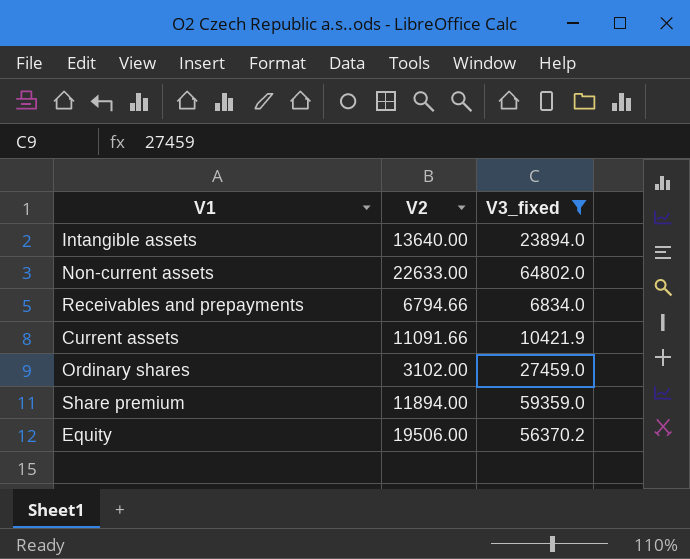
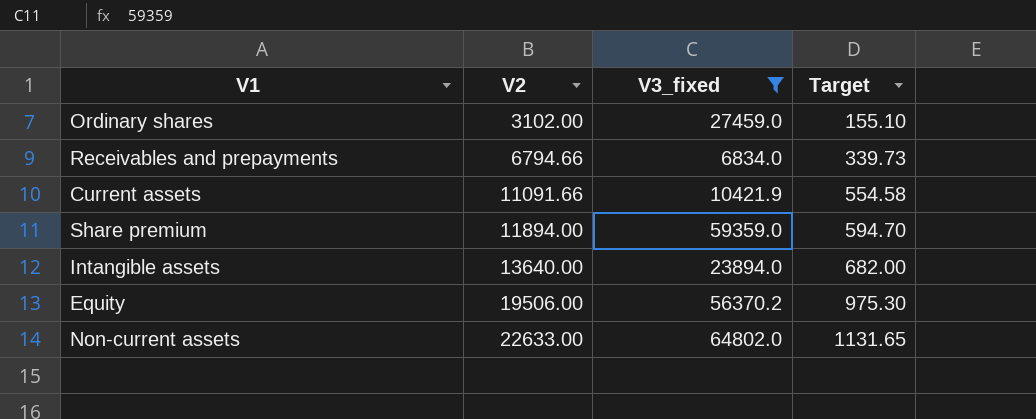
row order: none -> V2 ascending
column Target | formula: none -> [V2] * 0.05

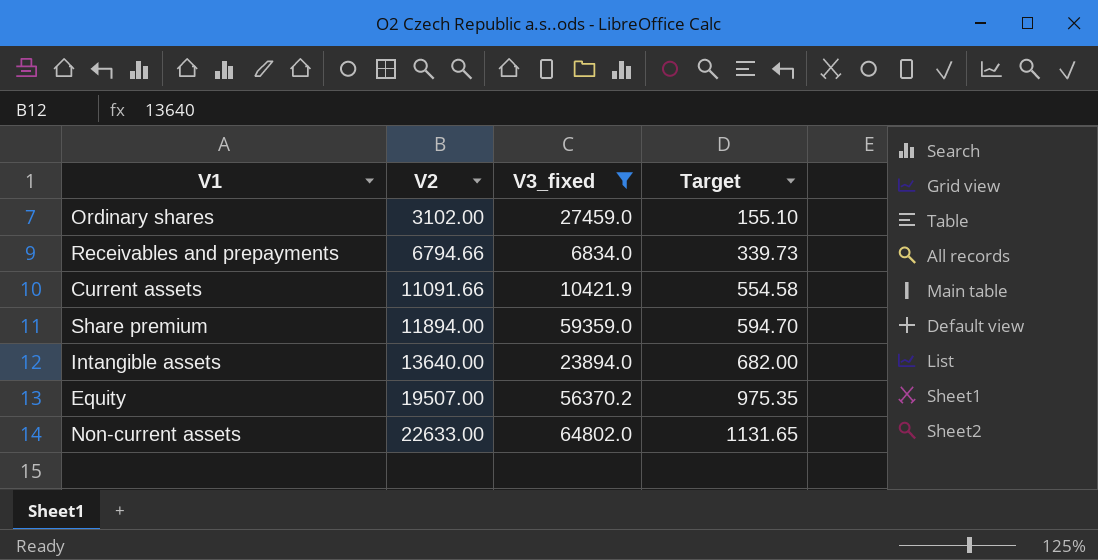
Equity | V2: 19506.00 -> 19507.00
Equity | Target: 975.30 -> 975.35

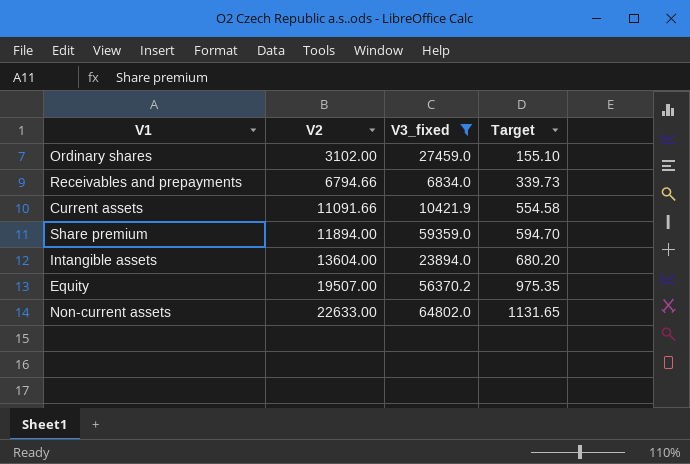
Intangible assets | V2: 13640.00 -> 13604.00
Intangible assets | Target: 682.00 -> 680.20

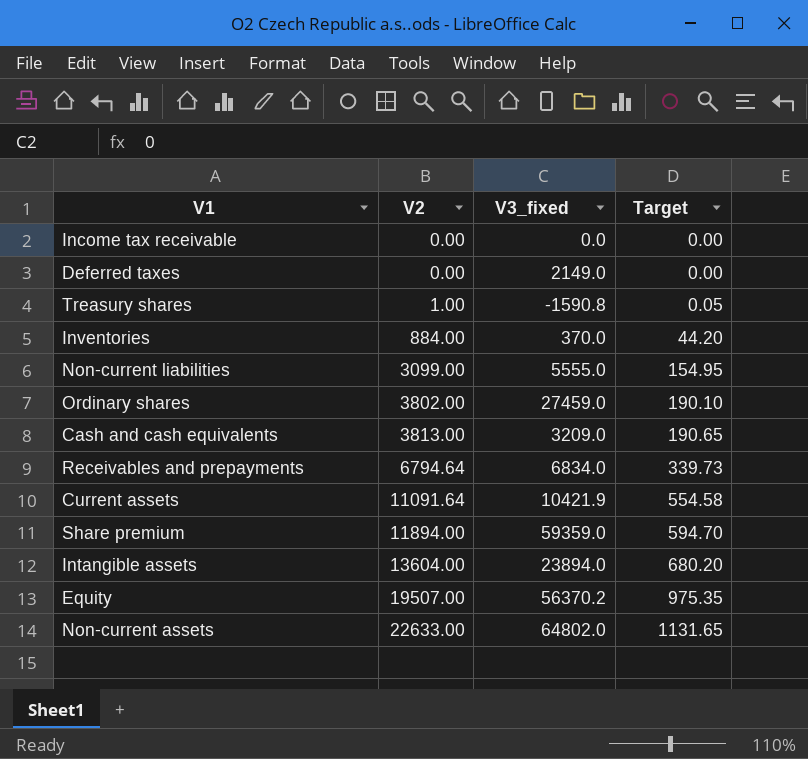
filter: V3_fixed >= 6834.0 -> none
Ordinary shares | V2: 3102.00 -> 3802.00
Ordinary shares | Target: 155.10 -> 190.10
Receivables and prepayments | V2: 6794.66 -> 6794.64
Current assets | V2: 11091.66 -> 11091.64

